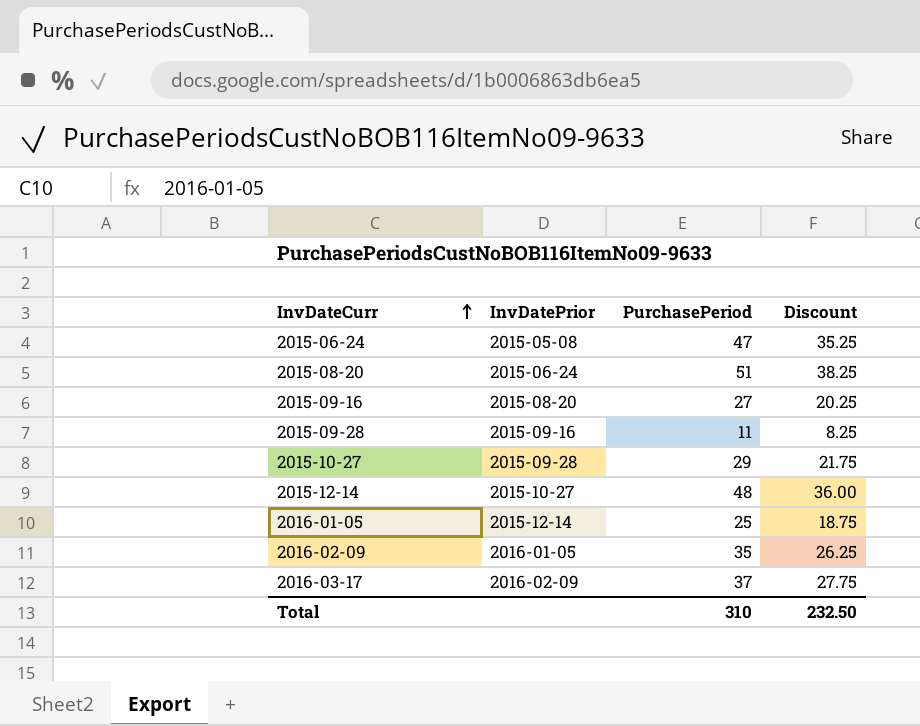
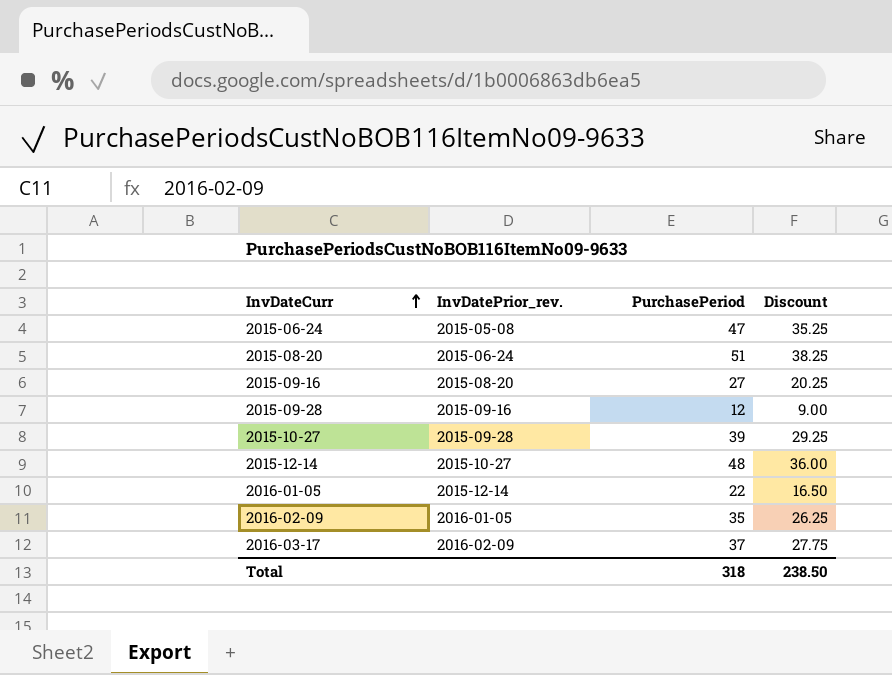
column name: InvDatePrior -> InvDatePrior_rev.
2015-09-28 | PurchasePeriod: 11 -> 12
2015-09-28 | Discount: 8.25 -> 9.00
2015-10-27 | PurchasePeriod: 29 -> 39
2015-10-27 | Discount: 21.75 -> 29.25
2016-01-05 | PurchasePeriod: 25 -> 22
2016-01-05 | Discount: 18.75 -> 16.50
Total | PurchasePeriod: 310 -> 318
Total | Discount: 232.50 -> 238.50

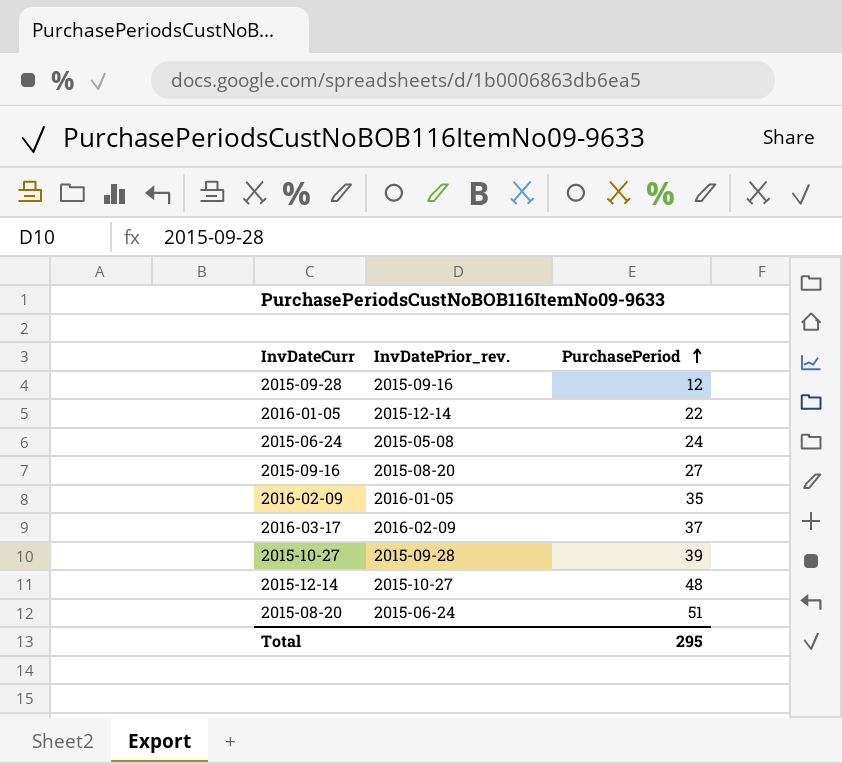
row order: InvDateCurr ascending -> PurchasePeriod ascending
column Discount | formula: [PurchasePeriod] * 0.75 -> none
2015-06-24 | PurchasePeriod: 47 -> 24
Total | PurchasePeriod: 318 -> 295

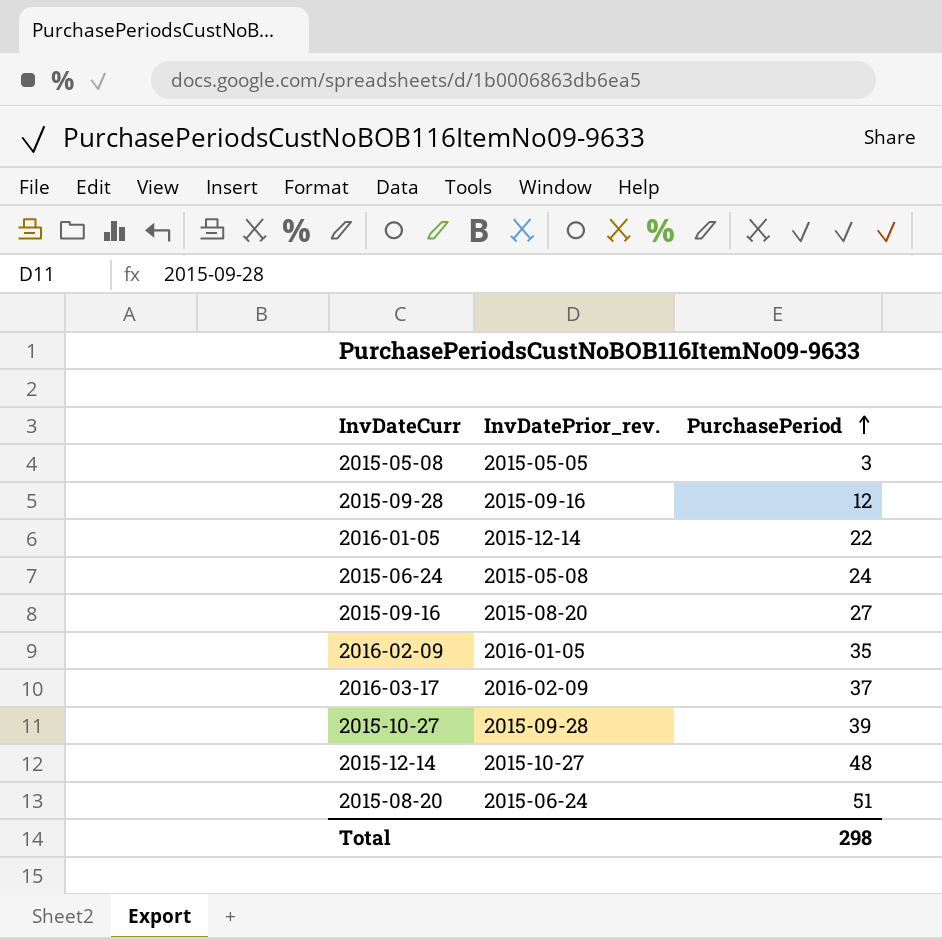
row 2015-05-08: none -> 2015-05-05 | 3
Total | PurchasePeriod: 295 -> 298

